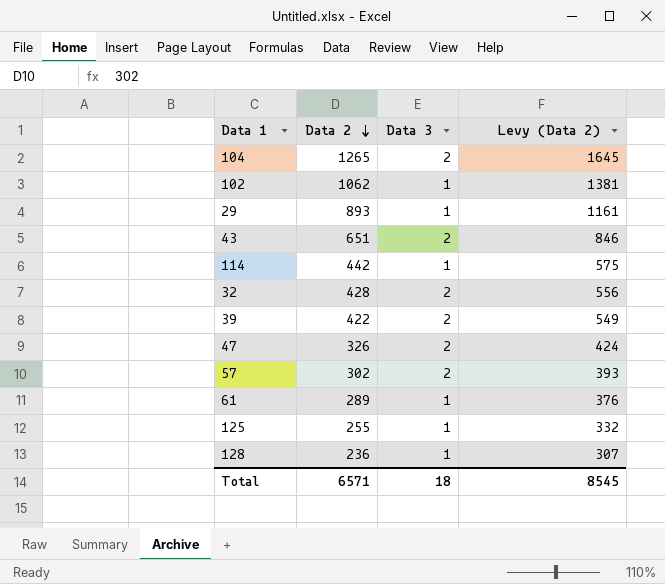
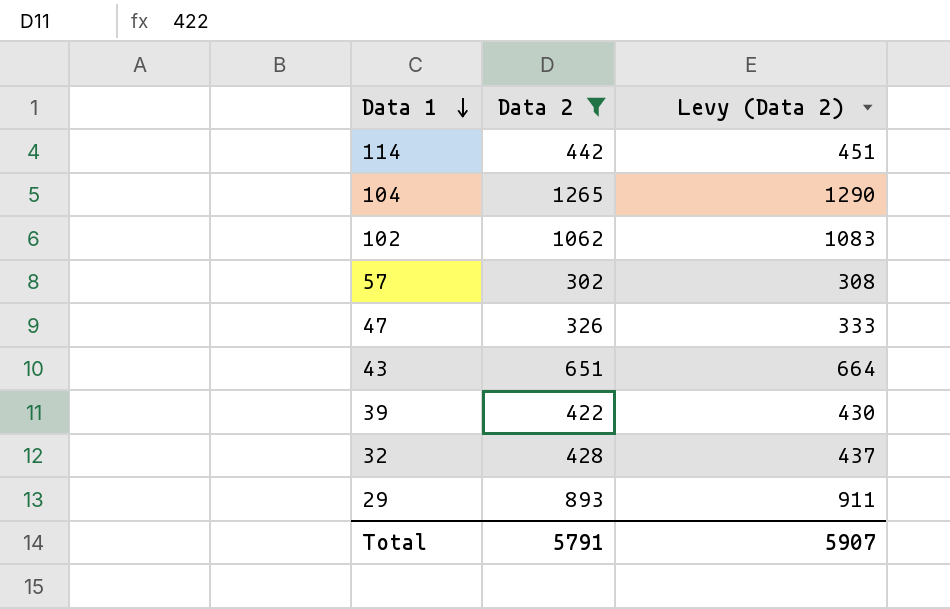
filter: none -> Data 2 >= 302
row order: Data 2 descending -> Data 1 descending
column Data 3 | position: 3 -> none
column Levy (Data 2) | formula: [Data 2] * 1.3 -> [Data 2] * 1.02
Total | Data 2: 6571 -> 5791
Total | Levy (Data 2): 8545 -> 5907

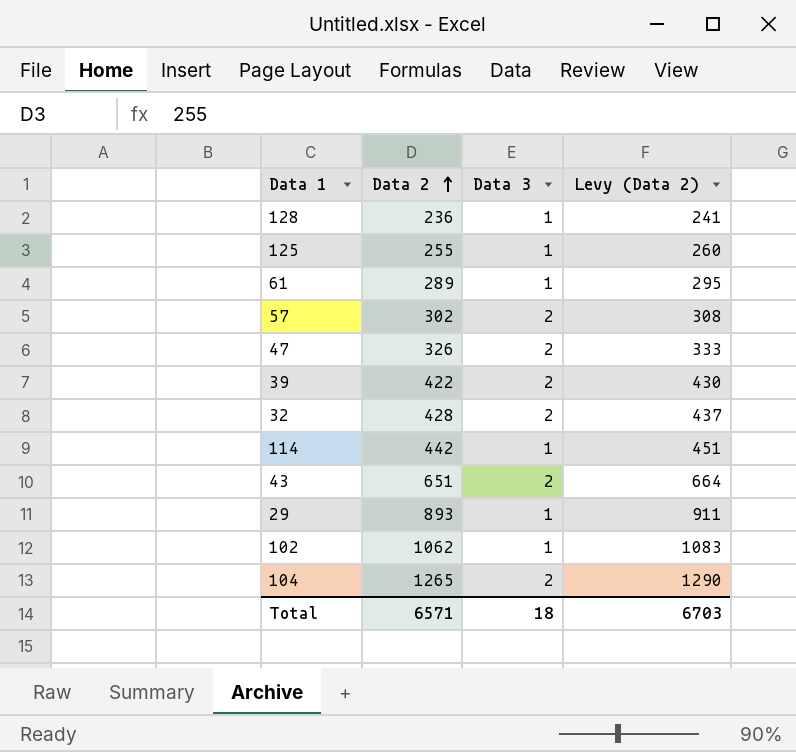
filter: Data 2 >= 302 -> none
row order: Data 1 descending -> Data 2 ascending
column Data 3 | position: none -> 3
Total | Data 2: 5791 -> 6571
Total | Levy (Data 2): 5907 -> 6703

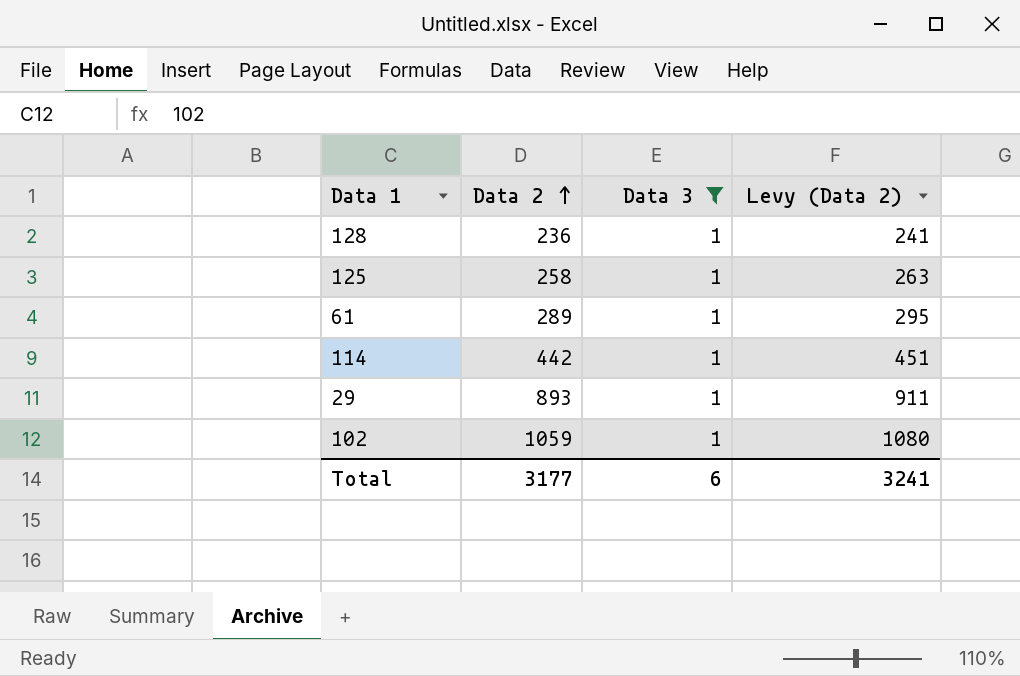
filter: none -> Data 3 = 1
125 | Data 2: 255 -> 258
125 | Levy (Data 2): 260 -> 263
102 | Data 2: 1062 -> 1059
102 | Levy (Data 2): 1083 -> 1080
Total | Data 2: 6571 -> 3177
Total | Data 3: 18 -> 6
Total | Levy (Data 2): 6703 -> 3241

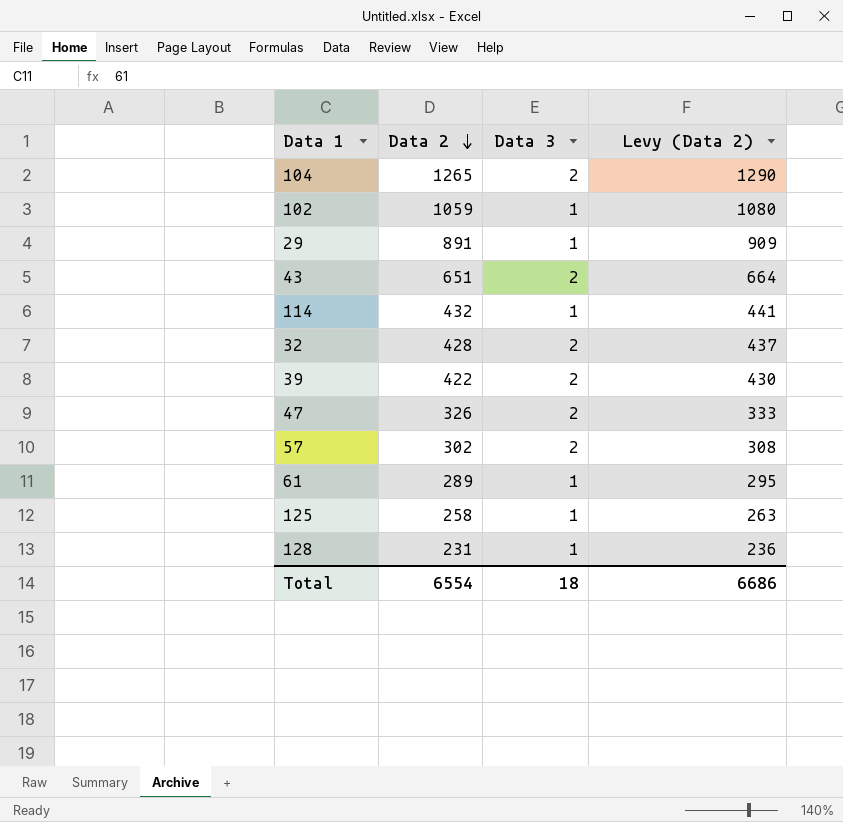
filter: Data 3 = 1 -> none
row order: Data 2 ascending -> Data 2 descending
29 | Data 2: 893 -> 891
29 | Levy (Data 2): 911 -> 909
114 | Data 2: 442 -> 432
114 | Levy (Data 2): 451 -> 441
128 | Data 2: 236 -> 231
128 | Levy (Data 2): 241 -> 236
Total | Data 2: 3177 -> 6554
Total | Data 3: 6 -> 18
Total | Levy (Data 2): 3241 -> 6686

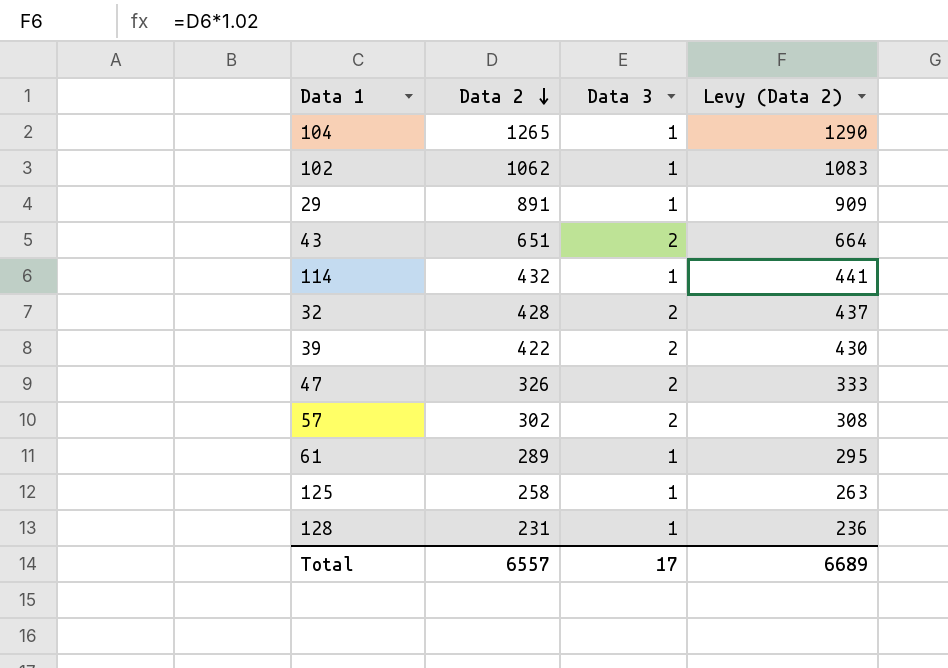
104 | Data 3: 2 -> 1
102 | Data 2: 1059 -> 1062
102 | Levy (Data 2): 1080 -> 1083
Total | Data 2: 6554 -> 6557
Total | Data 3: 18 -> 17
Total | Levy (Data 2): 6686 -> 6689

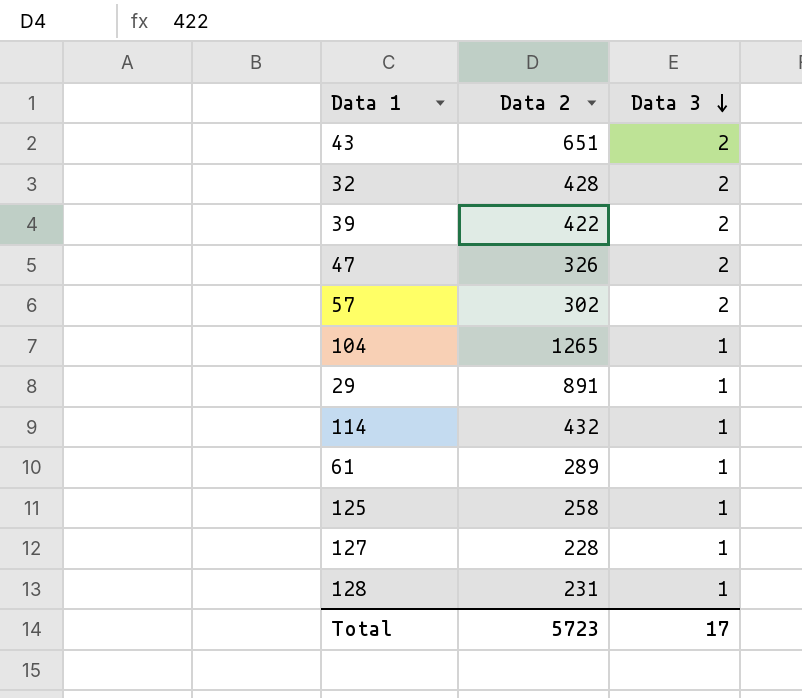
row order: Data 2 descending -> Data 3 descending
column Levy (Data 2) | formula: [Data 2] * 1.02 -> none
row 102: 1062 | 1 | 1083 -> none
row 127: none -> 228 | 1
Total | Data 2: 6557 -> 5723

